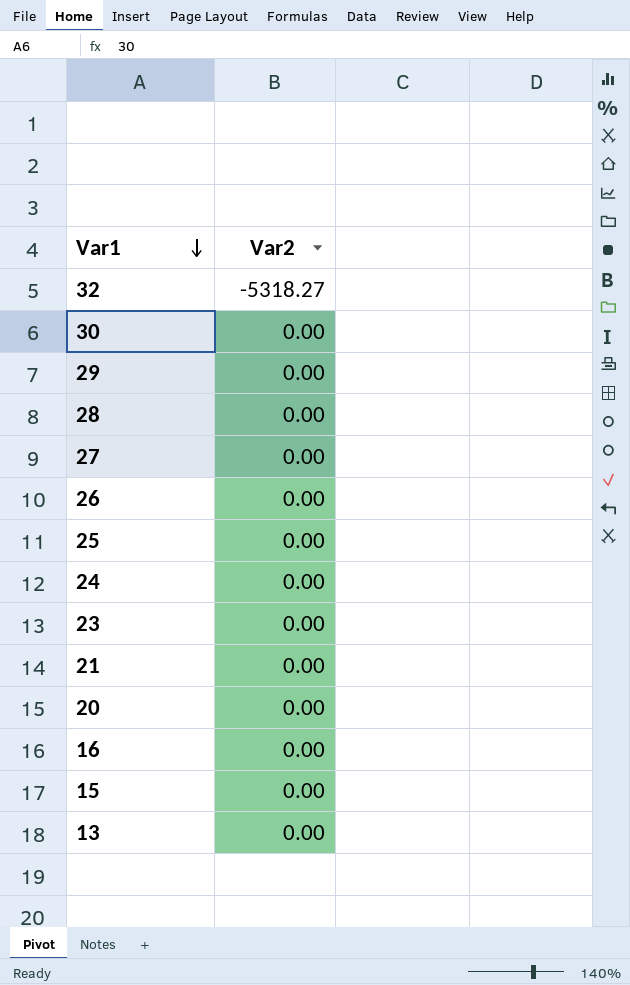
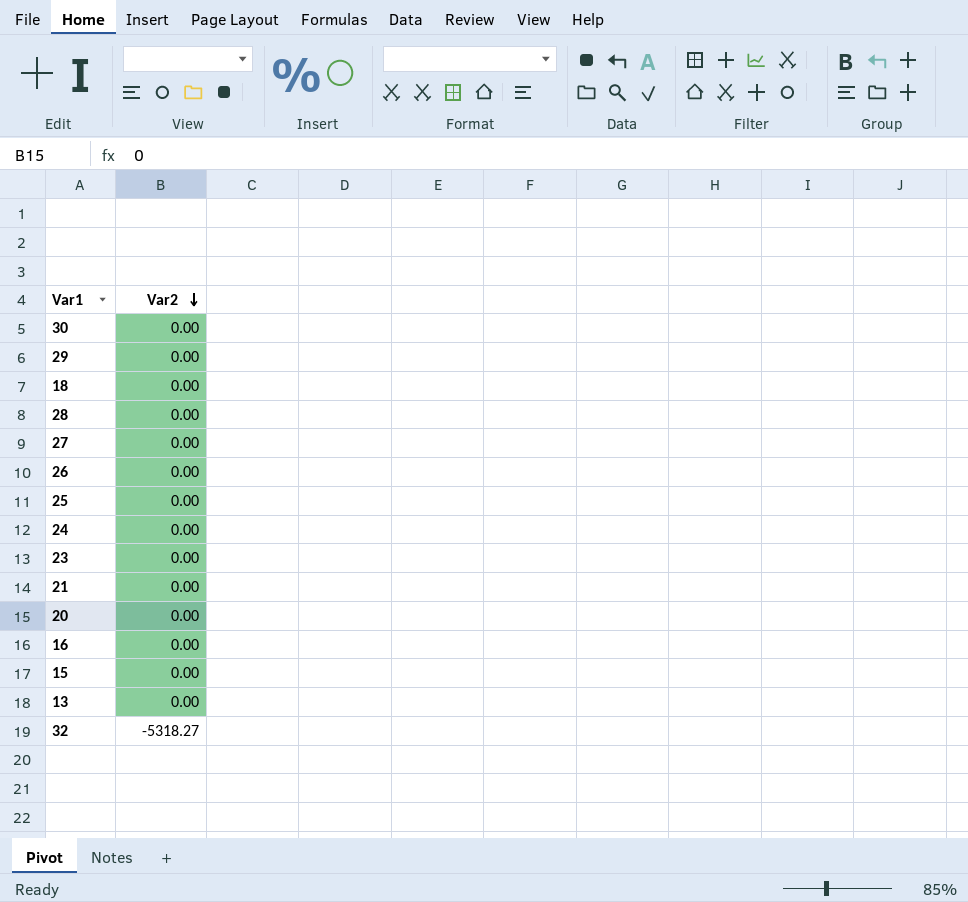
row order: Var1 descending -> Var2 descending
row 18: none -> 0.00

